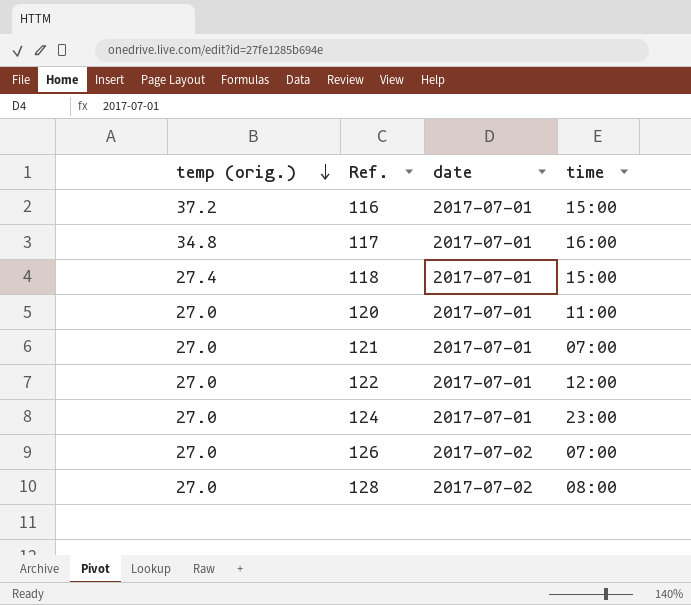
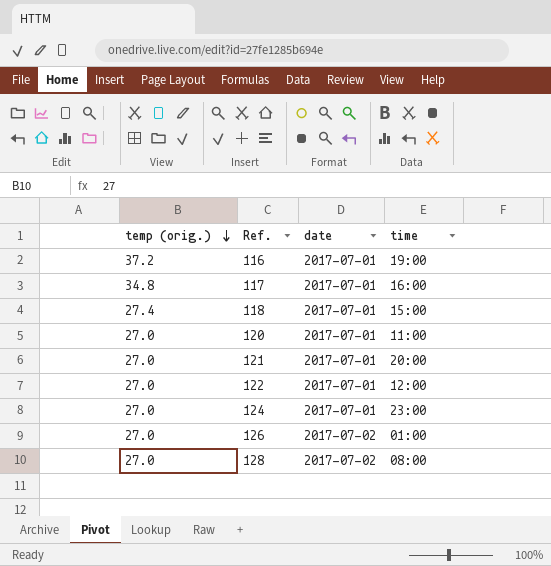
116 | time: 15:00 -> 19:00
121 | time: 07:00 -> 20:00
126 | time: 07:00 -> 01:00

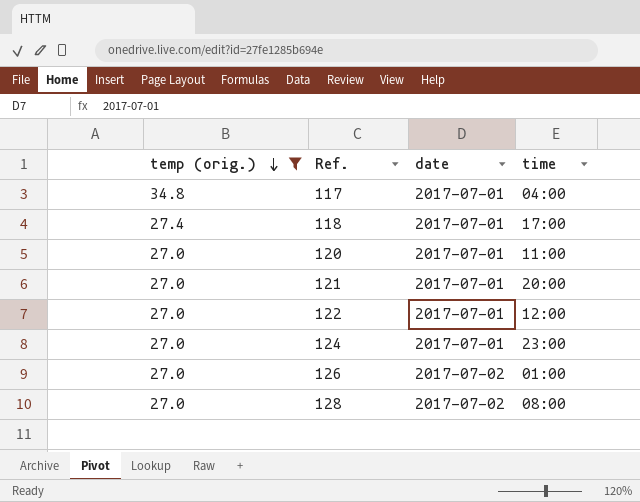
filter: none -> temp (orig.) != 37.2
117 | time: 16:00 -> 04:00
118 | time: 15:00 -> 17:00

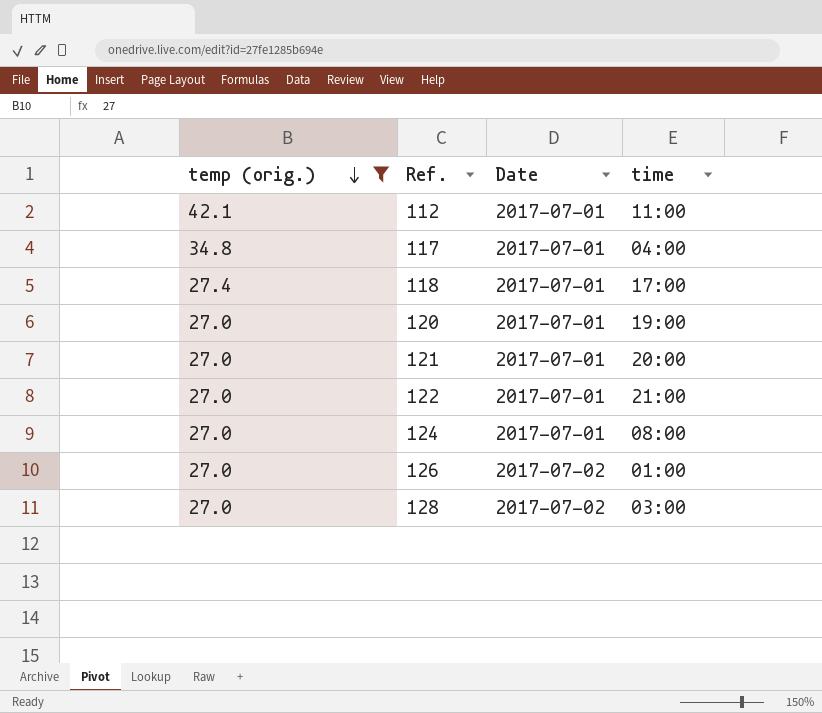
column name: date -> Date
row 112: none -> 42.1 | 2017-07-01 | 11:00
120 | time: 11:00 -> 19:00
122 | time: 12:00 -> 21:00
124 | time: 23:00 -> 08:00
128 | time: 08:00 -> 03:00

